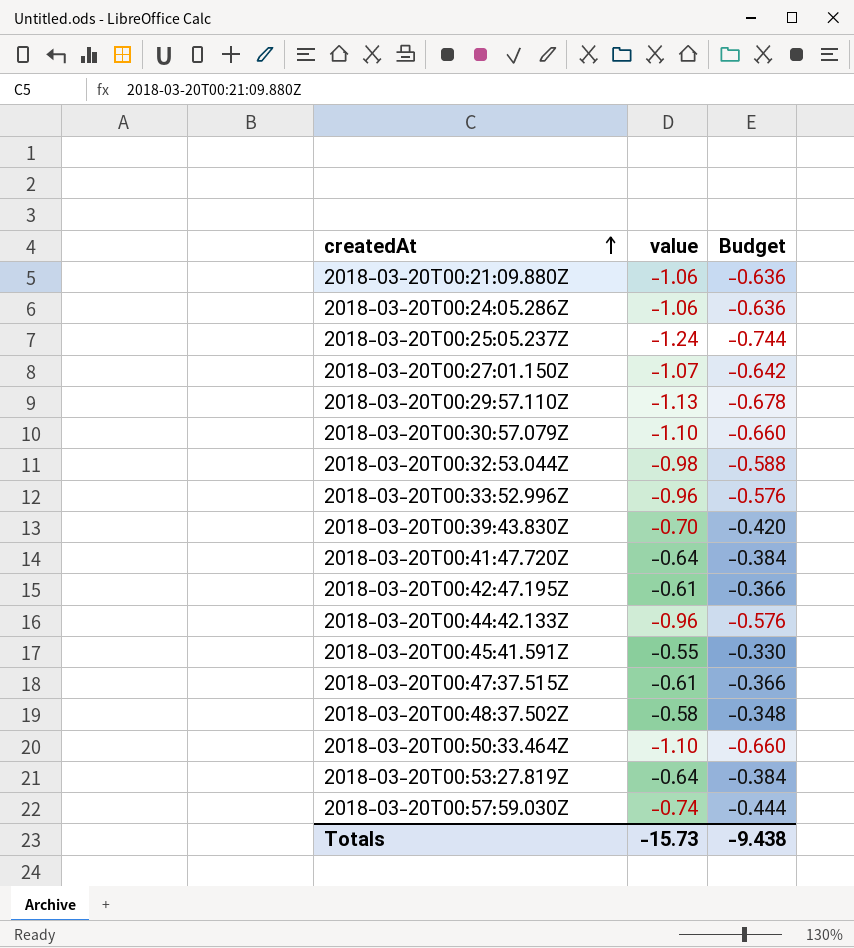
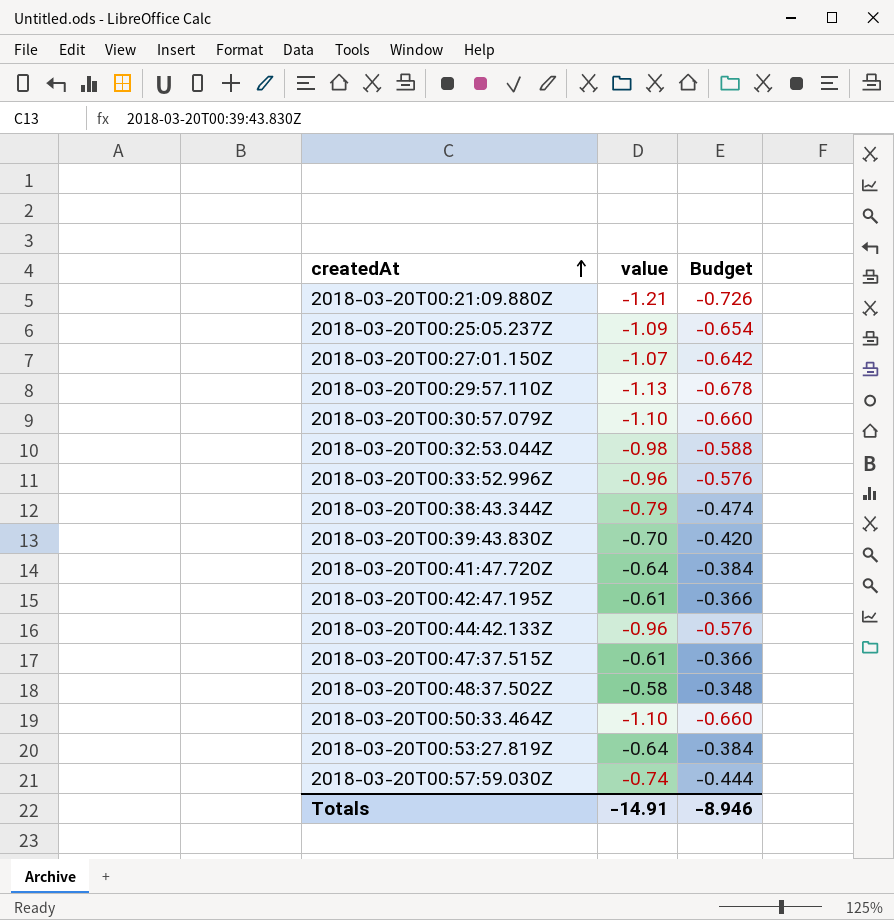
row 2018-03-20T00:24:05.286Z: -1.06 | -0.636 -> none
row 2018-03-20T00:45:41.591Z: -0.55 | -0.330 -> none
2018-03-20T00:21:09.880Z | value: -1.06 -> -1.21
2018-03-20T00:21:09.880Z | Budget: -0.636 -> -0.726
2018-03-20T00:25:05.237Z | value: -1.24 -> -1.09
2018-03-20T00:25:05.237Z | Budget: -0.744 -> -0.654
row 2018-03-20T00:38:43.344Z: none -> -0.79 | -0.474
Totals | value: -15.73 -> -14.91
Totals | Budget: -9.438 -> -8.946

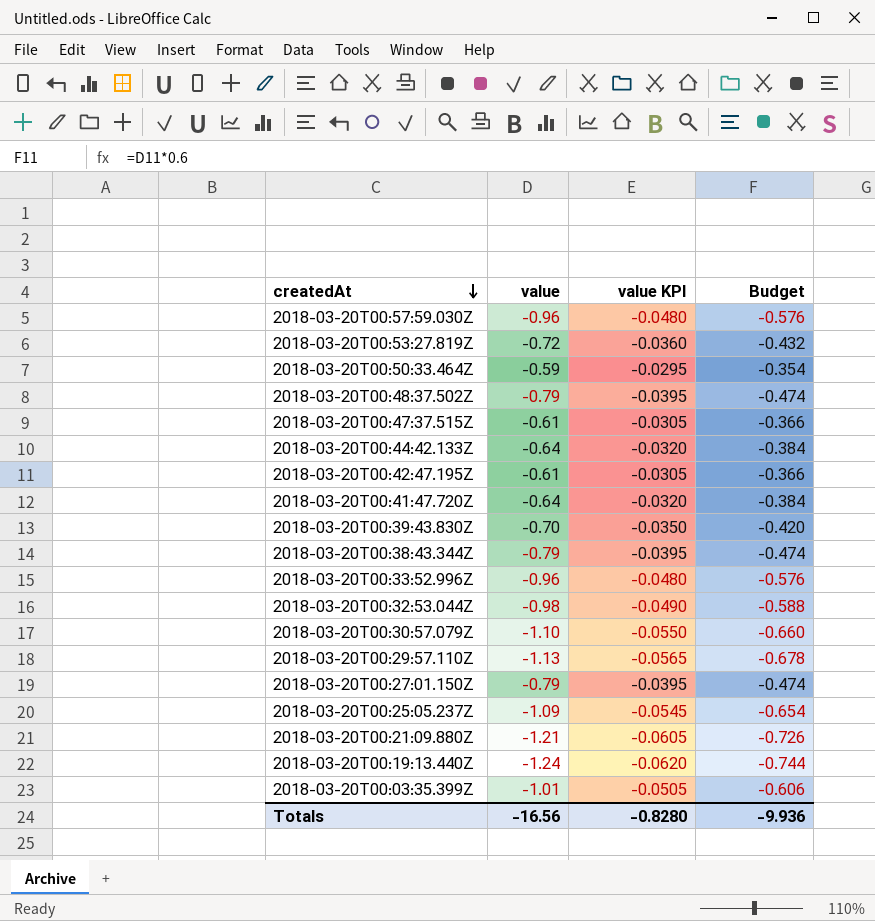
row order: createdAt ascending -> createdAt descending
column value KPI | formula: none -> [value] * 0.05
2018-03-20T00:57:59.030Z | value: -0.74 -> -0.96
2018-03-20T00:57:59.030Z | Budget: -0.444 -> -0.576
2018-03-20T00:53:27.819Z | value: -0.64 -> -0.72
2018-03-20T00:53:27.819Z | Budget: -0.384 -> -0.432
2018-03-20T00:50:33.464Z | value: -1.10 -> -0.59
2018-03-20T00:50:33.464Z | Budget: -0.660 -> -0.354
2018-03-20T00:48:37.502Z | value: -0.58 -> -0.79
2018-03-20T00:48:37.502Z | Budget: -0.348 -> -0.474
2018-03-20T00:44:42.133Z | value: -0.96 -> -0.64
2018-03-20T00:44:42.133Z | Budget: -0.576 -> -0.384
2018-03-20T00:27:01.150Z | value: -1.07 -> -0.79
2018-03-20T00:27:01.150Z | Budget: -0.642 -> -0.474
row 2018-03-20T00:19:13.440Z: none -> -1.24 | -0.0620 | -0.744
row 2018-03-20T00:03:35.399Z: none -> -1.01 | -0.0505 | -0.606
Totals | value: -14.91 -> -16.56
Totals | Budget: -8.946 -> -9.936

